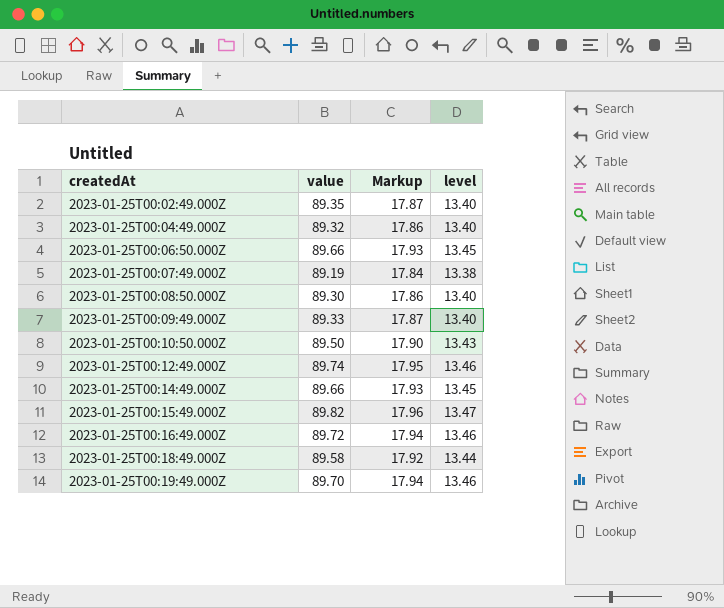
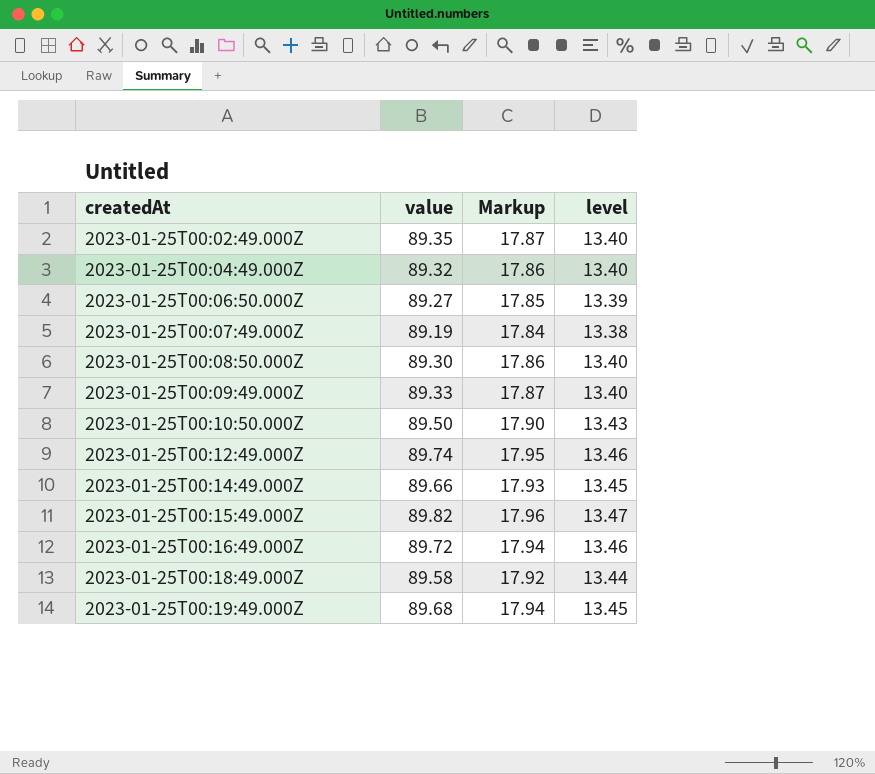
2023-01-25T00:06:50.000Z | value: 89.66 -> 89.27
2023-01-25T00:06:50.000Z | Markup: 17.93 -> 17.85
2023-01-25T00:06:50.000Z | level: 13.45 -> 13.39
2023-01-25T00:19:49.000Z | value: 89.70 -> 89.68
2023-01-25T00:19:49.000Z | level: 13.46 -> 13.45

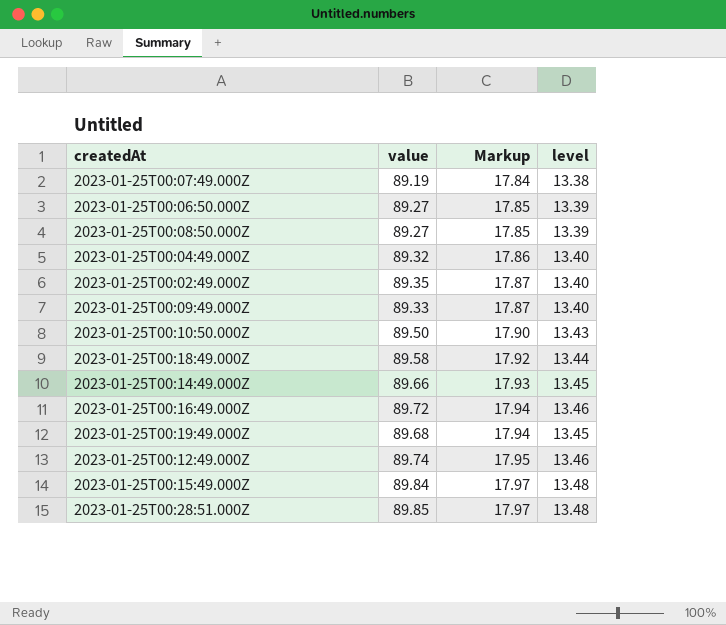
row order: createdAt ascending -> Markup ascending
2023-01-25T00:08:50.000Z | value: 89.30 -> 89.27
2023-01-25T00:08:50.000Z | Markup: 17.86 -> 17.85
2023-01-25T00:08:50.000Z | level: 13.40 -> 13.39
2023-01-25T00:15:49.000Z | value: 89.82 -> 89.84
2023-01-25T00:15:49.000Z | Markup: 17.96 -> 17.97
2023-01-25T00:15:49.000Z | level: 13.47 -> 13.48
row 2023-01-25T00:28:51.000Z: none -> 89.85 | 17.97 | 13.48

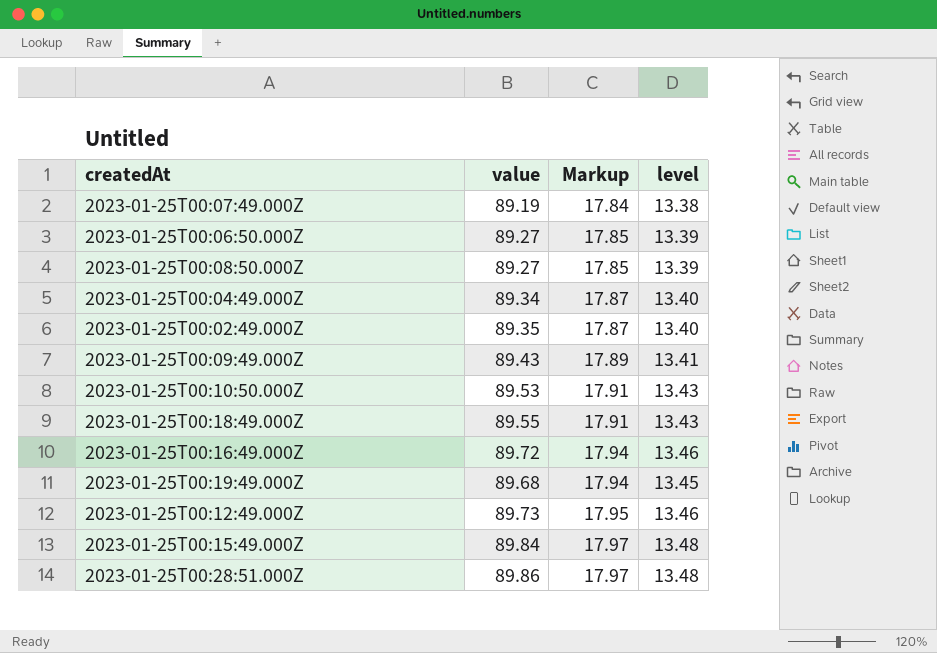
row 2023-01-25T00:14:49.000Z: 89.66 | 17.93 | 13.45 -> none
2023-01-25T00:04:49.000Z | value: 89.32 -> 89.34
2023-01-25T00:04:49.000Z | Markup: 17.86 -> 17.87
2023-01-25T00:09:49.000Z | value: 89.33 -> 89.43
2023-01-25T00:09:49.000Z | Markup: 17.87 -> 17.89
2023-01-25T00:09:49.000Z | level: 13.40 -> 13.41
2023-01-25T00:10:50.000Z | value: 89.50 -> 89.53
2023-01-25T00:10:50.000Z | Markup: 17.90 -> 17.91
2023-01-25T00:18:49.000Z | value: 89.58 -> 89.55
2023-01-25T00:18:49.000Z | Markup: 17.92 -> 17.91
2023-01-25T00:18:49.000Z | level: 13.44 -> 13.43
2023-01-25T00:12:49.000Z | value: 89.74 -> 89.73
2023-01-25T00:28:51.000Z | value: 89.85 -> 89.86

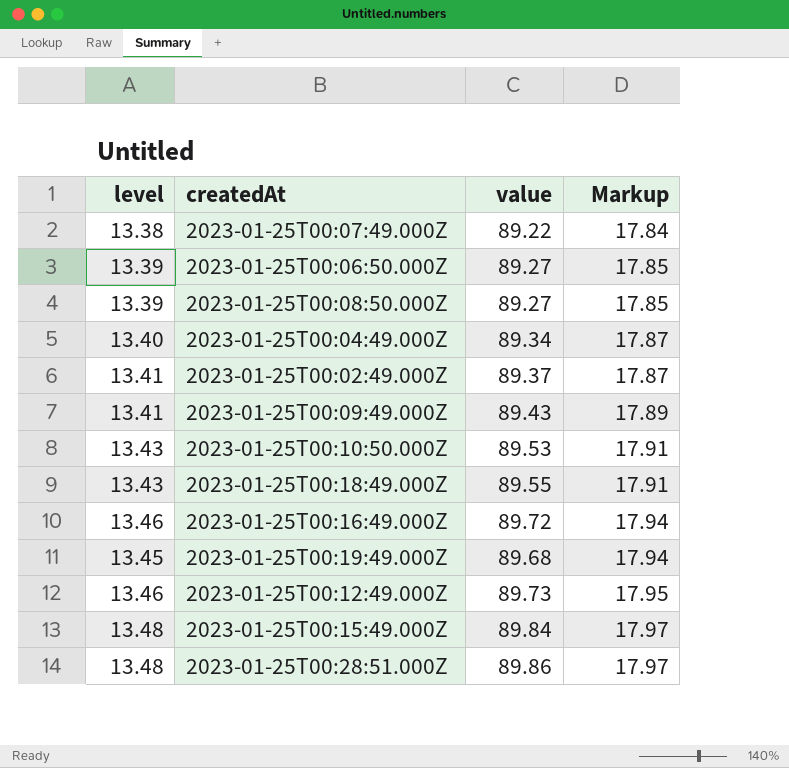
column level | position: 4 -> 1
2023-01-25T00:07:49.000Z | value: 89.19 -> 89.22
2023-01-25T00:02:49.000Z | level: 13.40 -> 13.41
2023-01-25T00:02:49.000Z | value: 89.35 -> 89.37

